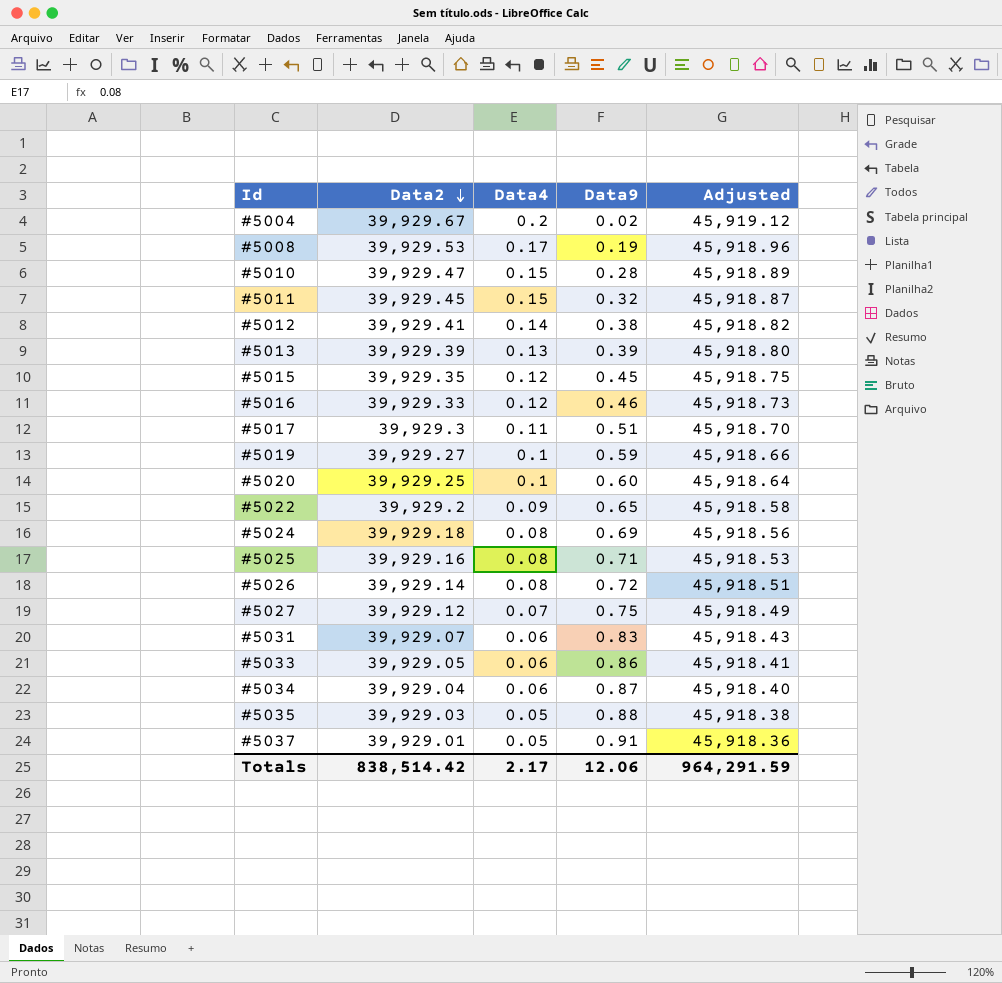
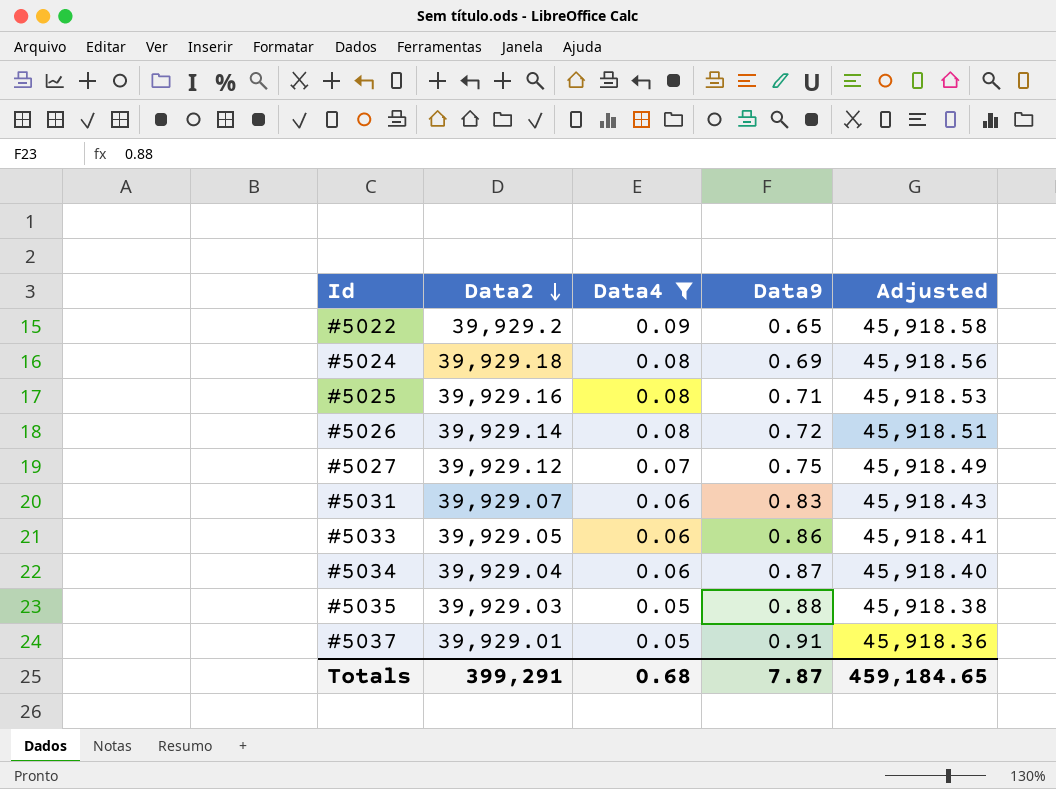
filter: none -> Data4 <= 0.09
Totals | Data2: 838,514.42 -> 399,291
Totals | Data4: 2.17 -> 0.68
Totals | Data9: 12.06 -> 7.87
Totals | Adjusted: 964,291.59 -> 459,184.65

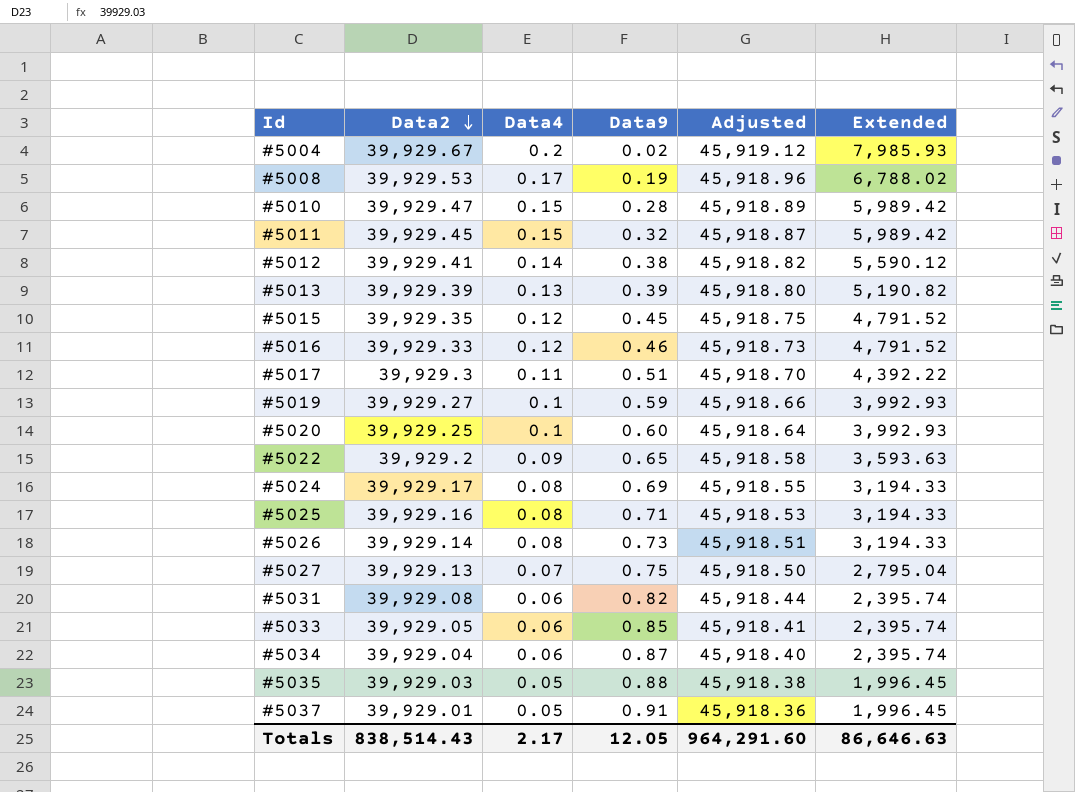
filter: Data4 <= 0.09 -> none
column Extended | formula: none -> [Data2] * [Data4]
#5024 | Data2: 39,929.18 -> 39,929.17
#5024 | Adjusted: 45,918.56 -> 45,918.55
#5026 | Data9: 0.72 -> 0.73
#5027 | Data2: 39,929.12 -> 39,929.13
#5027 | Adjusted: 45,918.49 -> 45,918.50
#5031 | Data2: 39,929.07 -> 39,929.08
#5031 | Data9: 0.83 -> 0.82
#5031 | Adjusted: 45,918.43 -> 45,918.44
#5033 | Data9: 0.86 -> 0.85
Totals | Data2: 399,291 -> 838,514.43
Totals | Data4: 0.68 -> 2.17
Totals | Data9: 7.87 -> 12.05
Totals | Adjusted: 459,184.65 -> 964,291.60

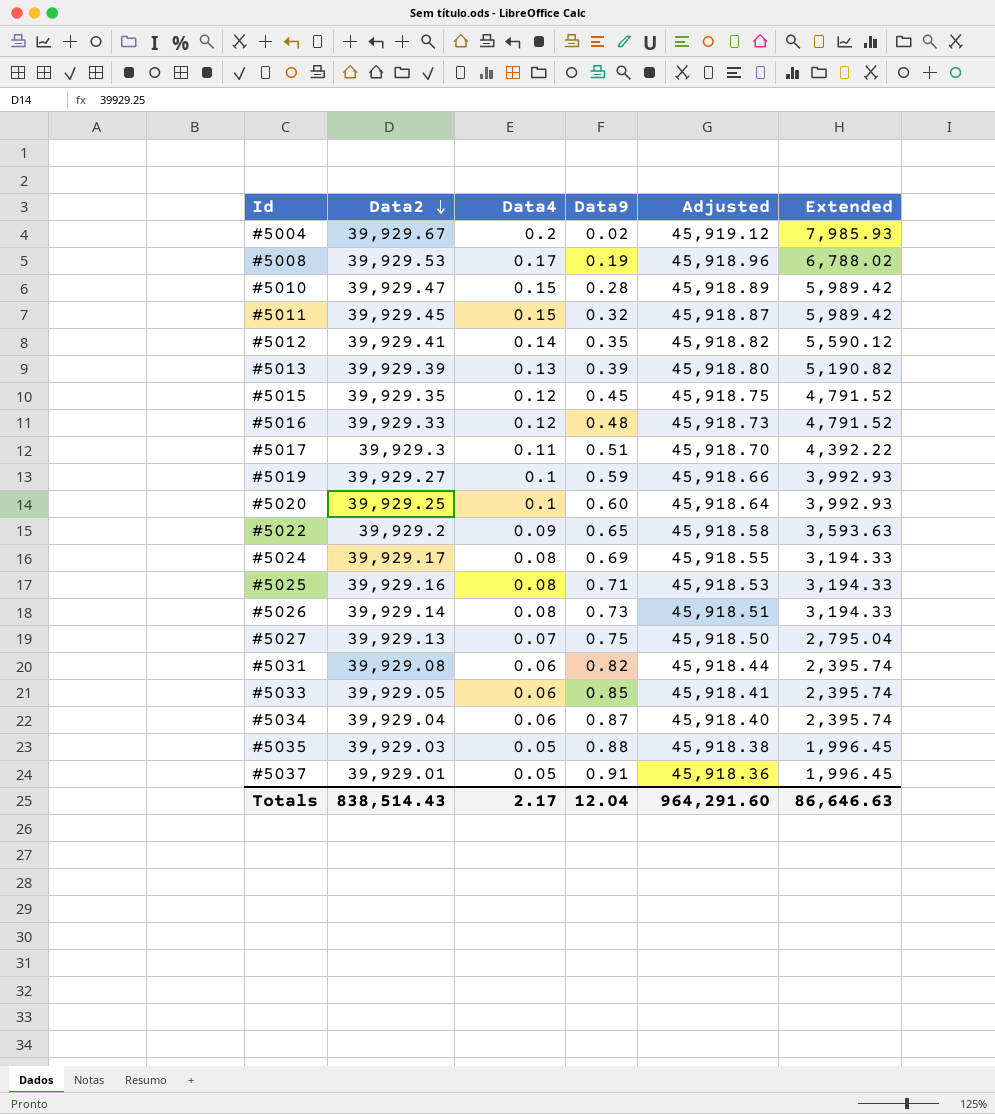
#5012 | Data9: 0.38 -> 0.35
#5016 | Data9: 0.46 -> 0.48
Totals | Data9: 12.05 -> 12.04

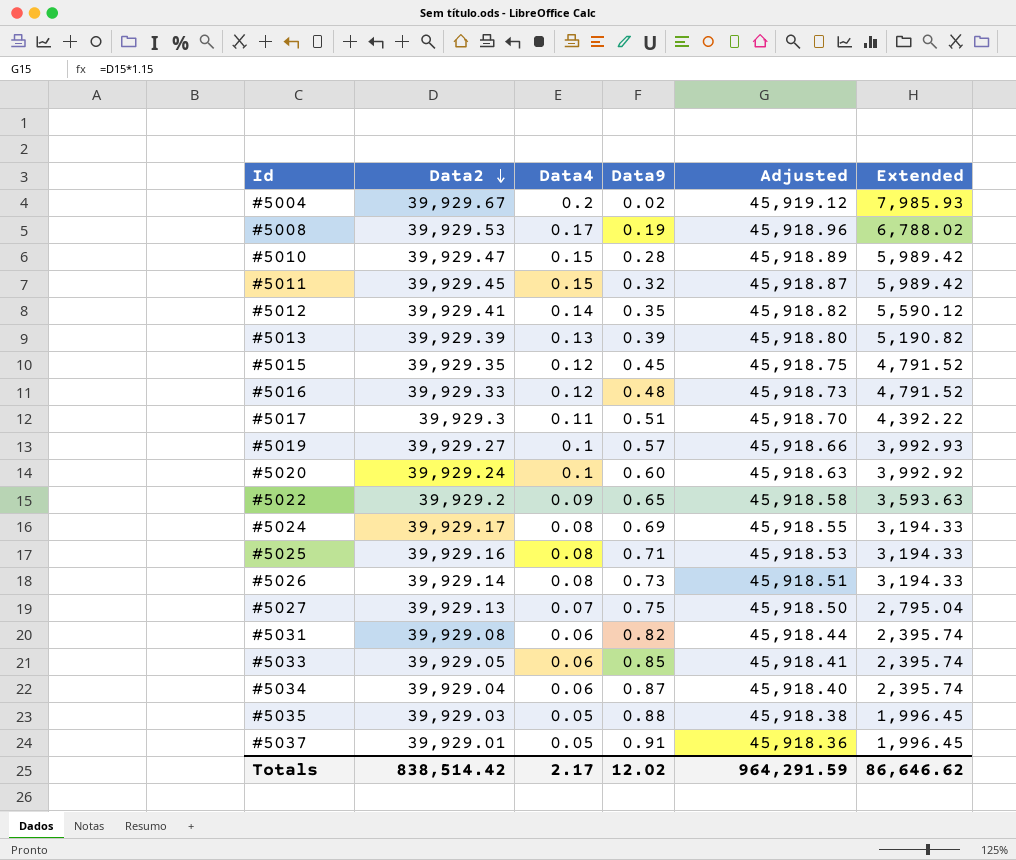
#5019 | Data9: 0.59 -> 0.57
#5020 | Data2: 39,929.25 -> 39,929.24
#5020 | Adjusted: 45,918.64 -> 45,918.63
#5020 | Extended: 3,992.93 -> 3,992.92
Totals | Data2: 838,514.43 -> 838,514.42
Totals | Data9: 12.04 -> 12.02
Totals | Adjusted: 964,291.60 -> 964,291.59
Totals | Extended: 86,646.63 -> 86,646.62

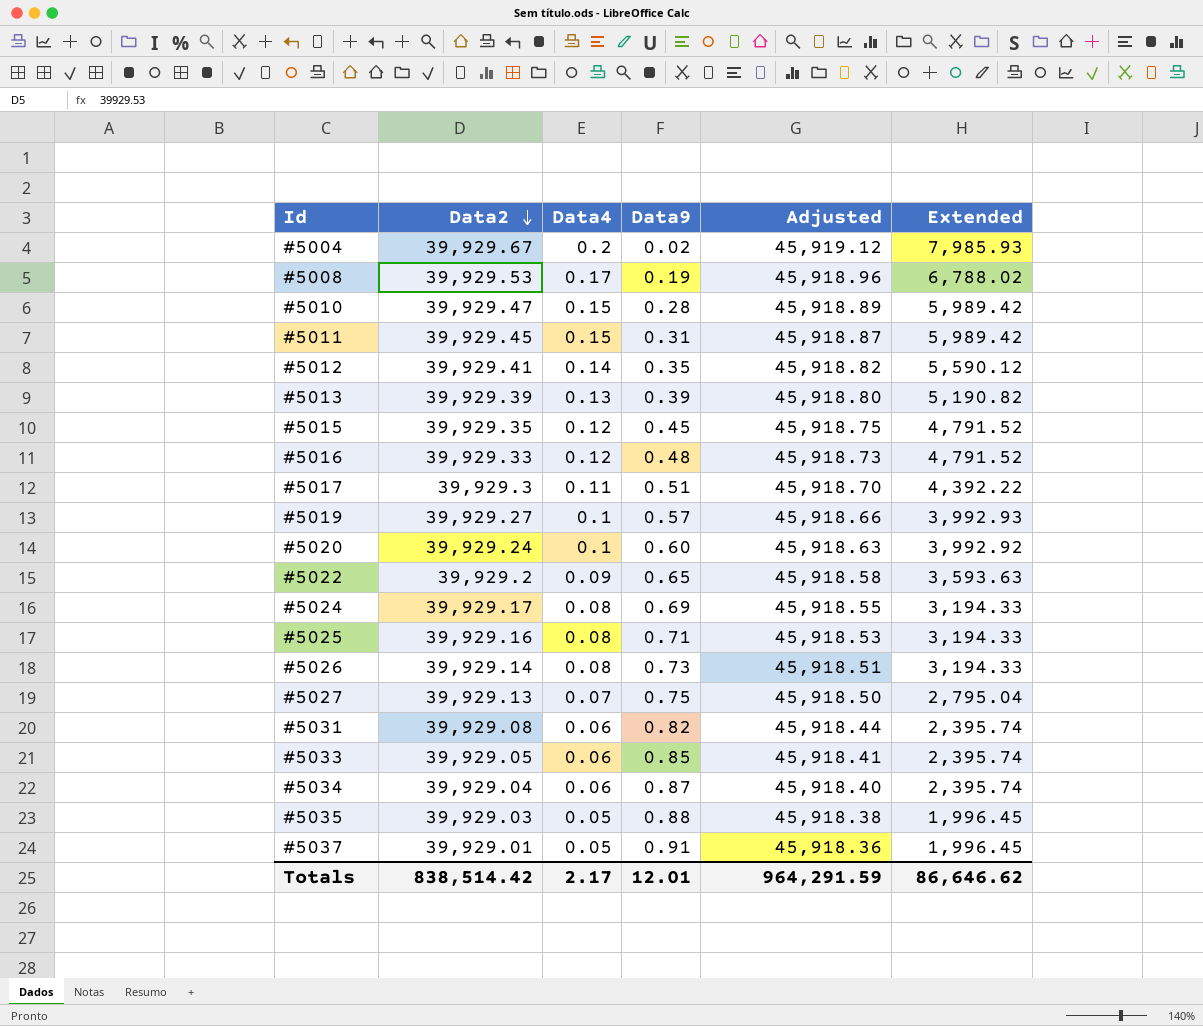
#5011 | Data9: 0.32 -> 0.31
Totals | Data9: 12.02 -> 12.01

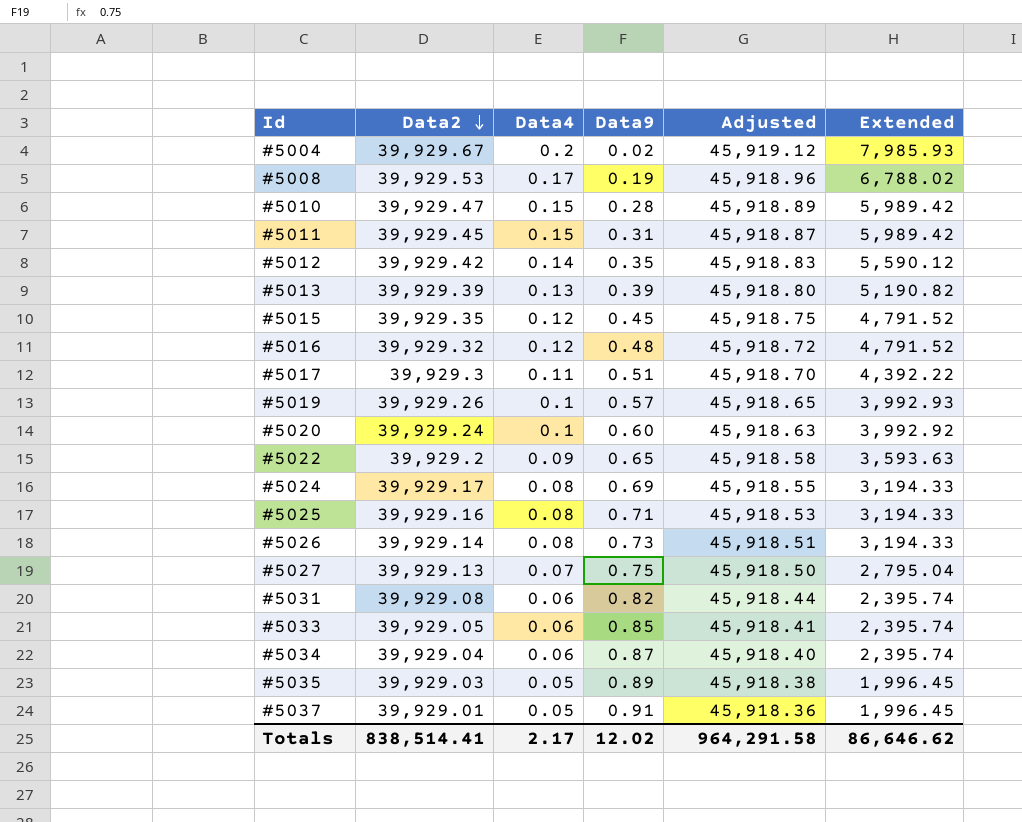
#5012 | Data2: 39,929.41 -> 39,929.42
#5012 | Adjusted: 45,918.82 -> 45,918.83
#5016 | Data2: 39,929.33 -> 39,929.32
#5016 | Adjusted: 45,918.73 -> 45,918.72
#5019 | Data2: 39,929.27 -> 39,929.26
#5019 | Adjusted: 45,918.66 -> 45,918.65
#5035 | Data9: 0.88 -> 0.89
Totals | Data2: 838,514.42 -> 838,514.41
Totals | Data9: 12.01 -> 12.02
Totals | Adjusted: 964,291.59 -> 964,291.58

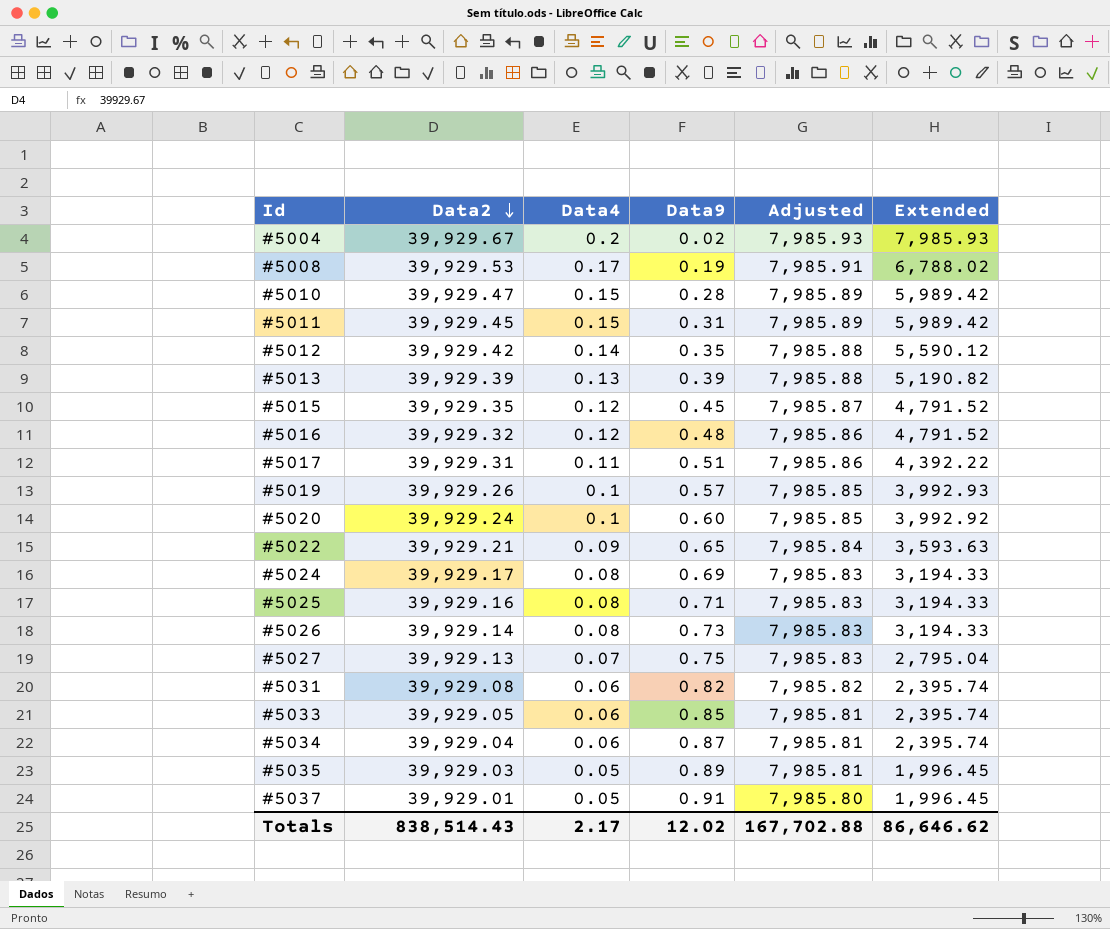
column Adjusted | formula: [Data2] * 1.15 -> [Data2] * 0.2
#5017 | Data2: 39,929.3 -> 39,929.31
#5022 | Data2: 39,929.2 -> 39,929.21
Totals | Data2: 838,514.41 -> 838,514.43
Totals | Adjusted: 964,291.58 -> 167,702.88

